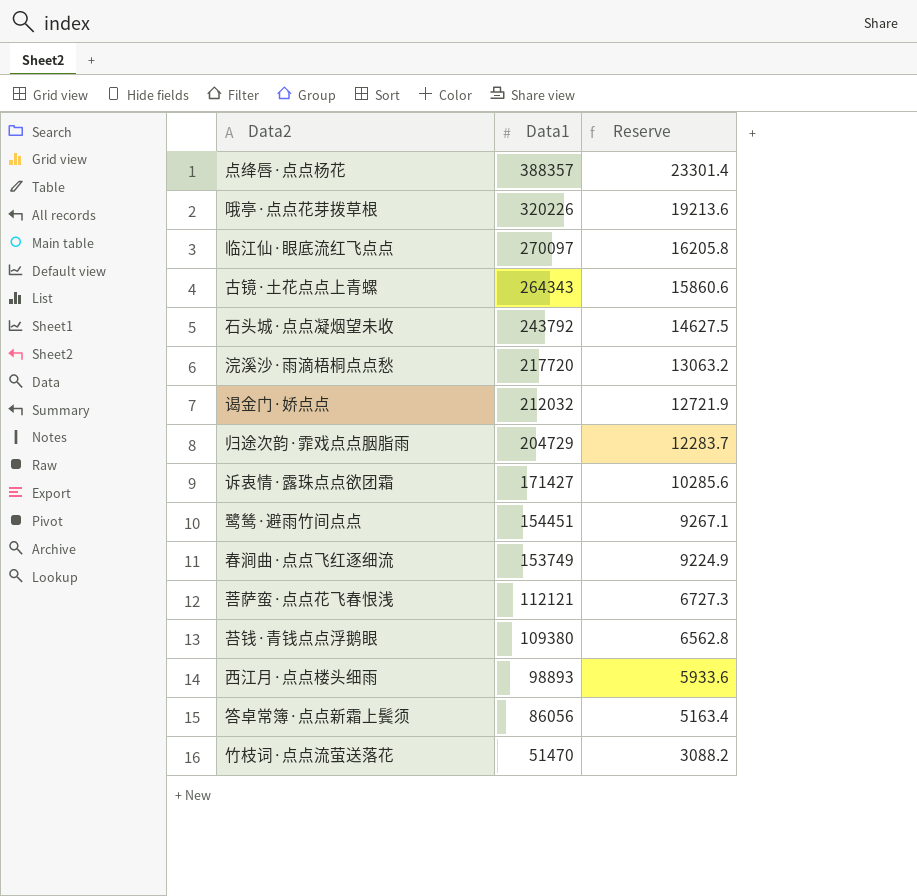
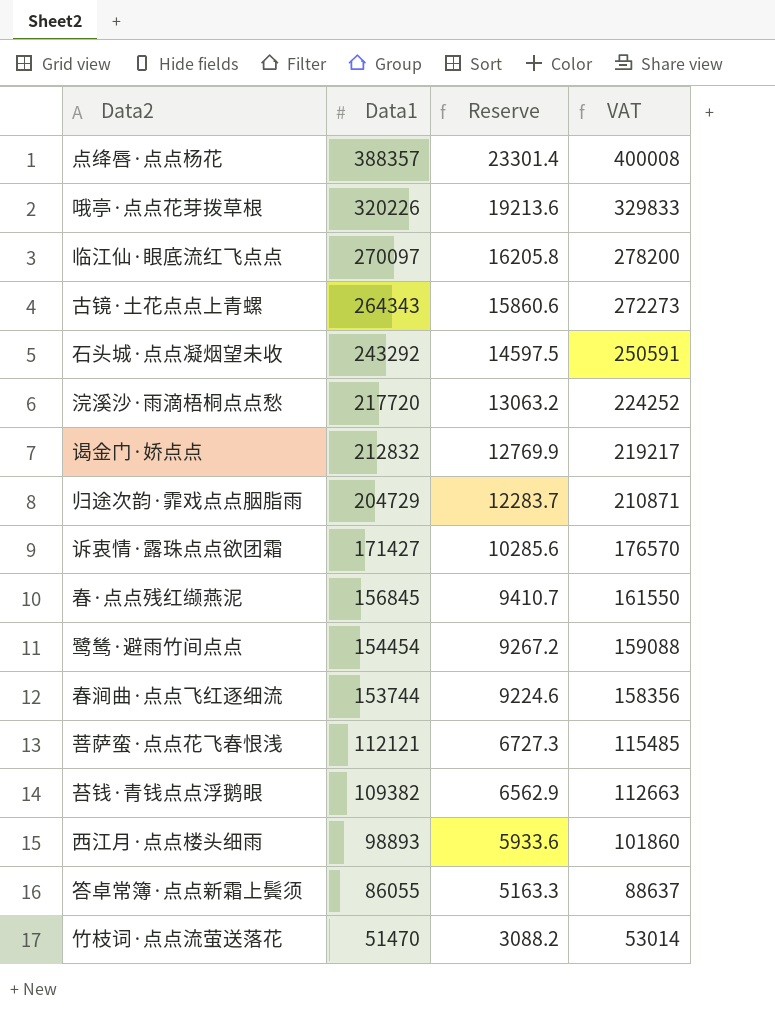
column VAT | formula: none -> [Data1] * 1.03
石头城·点点凝烟望未收 | Data1: 243792 -> 243292
石头城·点点凝烟望未收 | Reserve: 14627.5 -> 14597.5
谒金门·娇点点 | Data1: 212032 -> 212832
谒金门·娇点点 | Reserve: 12721.9 -> 12769.9
row 春·点点残红缬燕泥: none -> 156845 | 9410.7 | 161550
鹭鸶·避雨竹间点点 | Data1: 154451 -> 154454
鹭鸶·避雨竹间点点 | Reserve: 9267.1 -> 9267.2
春涧曲·点点飞红逐细流 | Data1: 153749 -> 153744
春涧曲·点点飞红逐细流 | Reserve: 9224.9 -> 9224.6
苔钱·青钱点点浮鹅眼 | Data1: 109380 -> 109382
苔钱·青钱点点浮鹅眼 | Reserve: 6562.8 -> 6562.9
答卓常簿·点点新霜上鬓须 | Data1: 86056 -> 86055
答卓常簿·点点新霜上鬓须 | Reserve: 5163.4 -> 5163.3

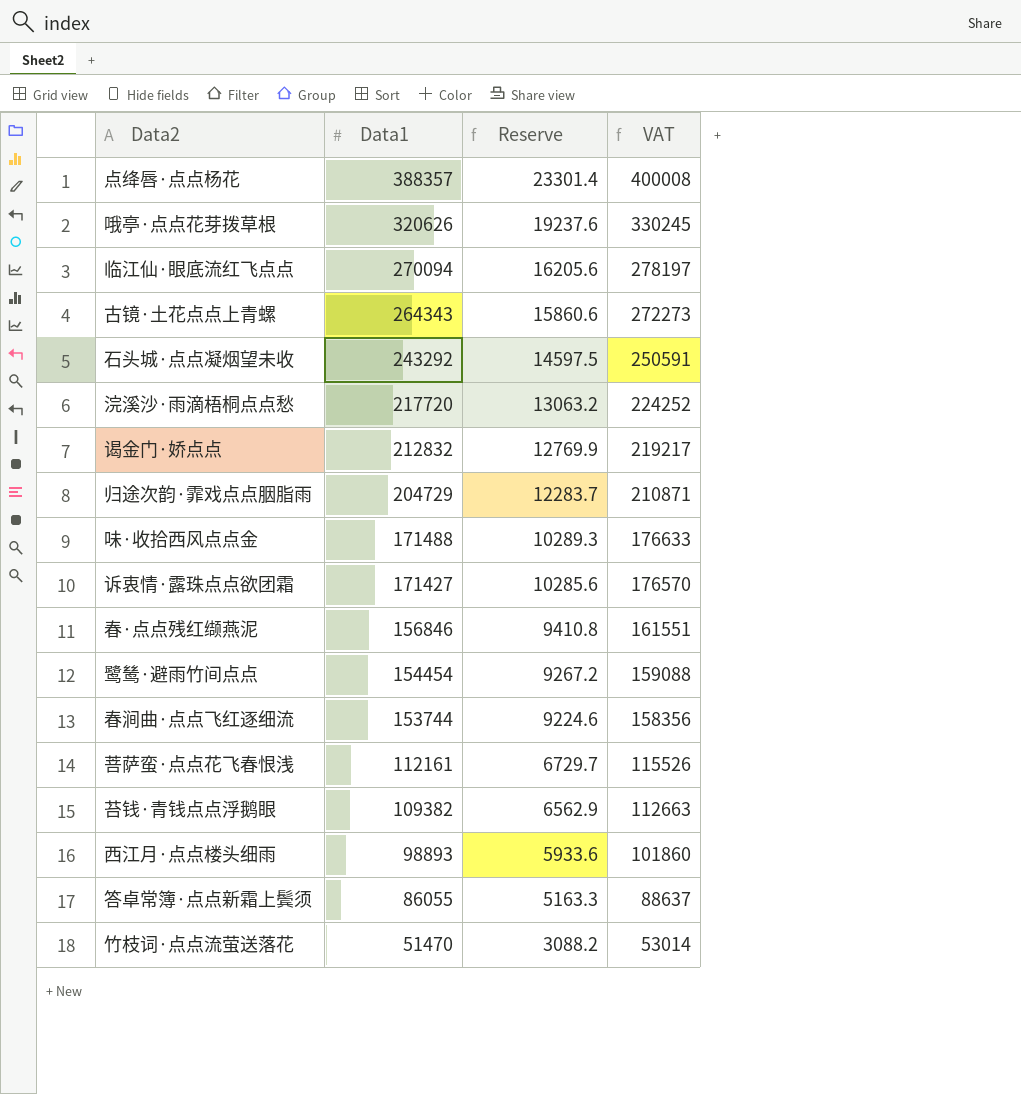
哦亭·点点花芽拨草根 | Data1: 320226 -> 320626
哦亭·点点花芽拨草根 | Reserve: 19213.6 -> 19237.6
哦亭·点点花芽拨草根 | VAT: 329833 -> 330245
临江仙·眼底流红飞点点 | Data1: 270097 -> 270094
临江仙·眼底流红飞点点 | Reserve: 16205.8 -> 16205.6
临江仙·眼底流红飞点点 | VAT: 278200 -> 278197
row 味·收拾西风点点金: none -> 171488 | 10289.3 | 176633
春·点点残红缬燕泥 | Data1: 156845 -> 156846
春·点点残红缬燕泥 | Reserve: 9410.7 -> 9410.8
春·点点残红缬燕泥 | VAT: 161550 -> 161551
菩萨蛮·点点花飞春恨浅 | Data1: 112121 -> 112161
菩萨蛮·点点花飞春恨浅 | Reserve: 6727.3 -> 6729.7
菩萨蛮·点点花飞春恨浅 | VAT: 115485 -> 115526

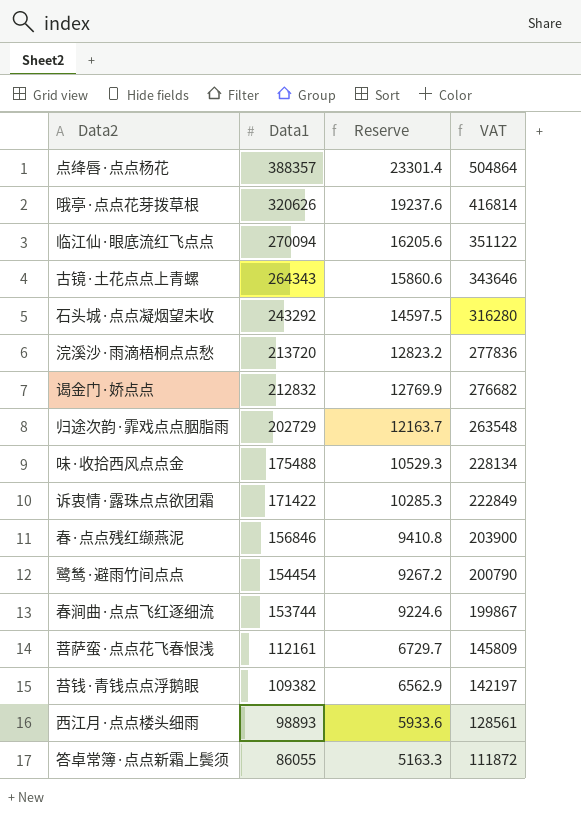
column VAT | formula: [Data1] * 1.03 -> [Data1] * 1.3
row 竹枝词·点点流萤送落花: 51470 | 3088.2 | 53014 -> none
浣溪沙·雨滴梧桐点点愁 | Data1: 217720 -> 213720
浣溪沙·雨滴梧桐点点愁 | Reserve: 13063.2 -> 12823.2
归途次韵·霏戏点点胭脂雨 | Data1: 204729 -> 202729
归途次韵·霏戏点点胭脂雨 | Reserve: 12283.7 -> 12163.7
味·收拾西风点点金 | Data1: 171488 -> 175488
味·收拾西风点点金 | Reserve: 10289.3 -> 10529.3
诉衷情·露珠点点欲团霜 | Data1: 171427 -> 171422
诉衷情·露珠点点欲团霜 | Reserve: 10285.6 -> 10285.3

